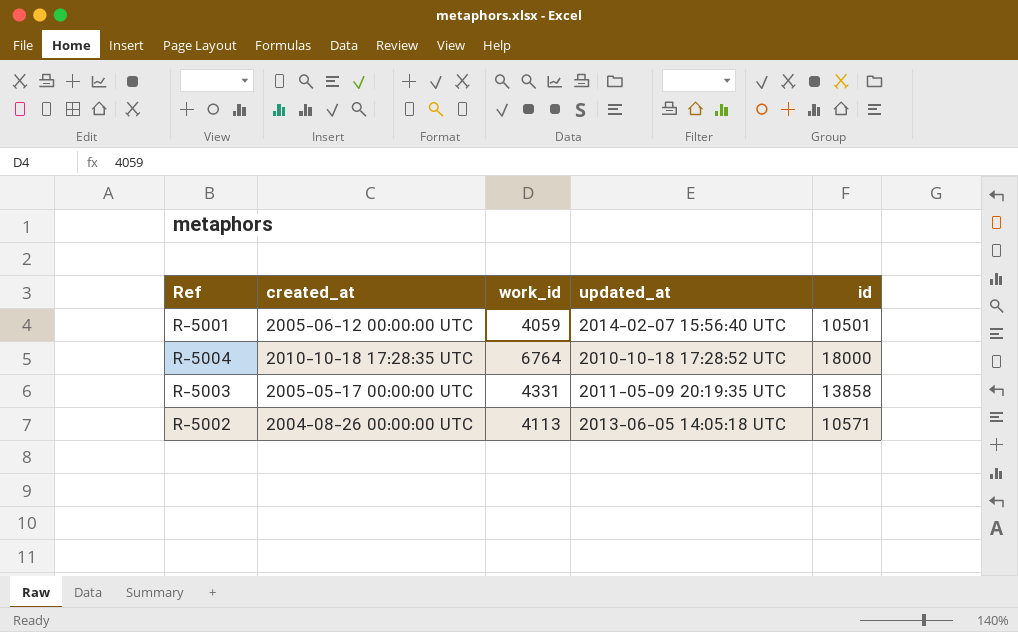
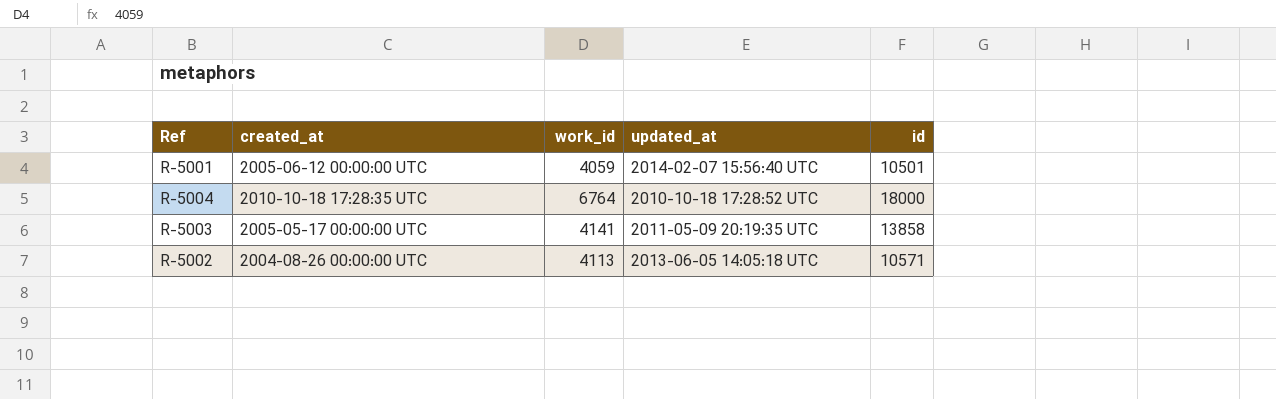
R-5003 | work_id: 4331 -> 4141

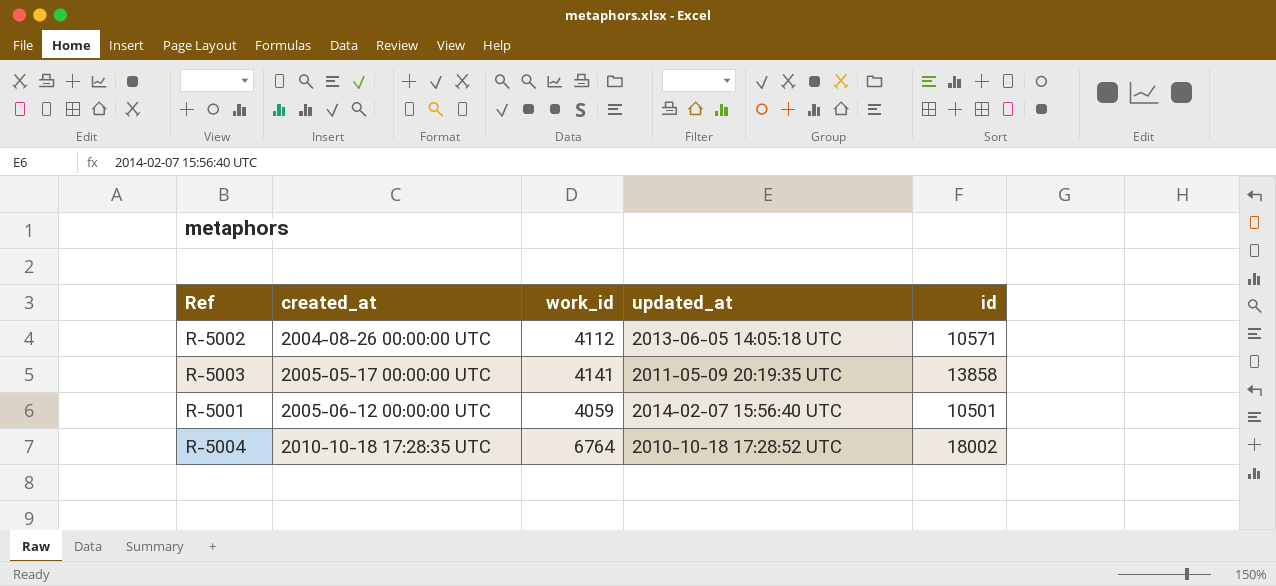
row order: none -> created_at ascending
R-5002 | work_id: 4113 -> 4112
R-5004 | id: 18000 -> 18002

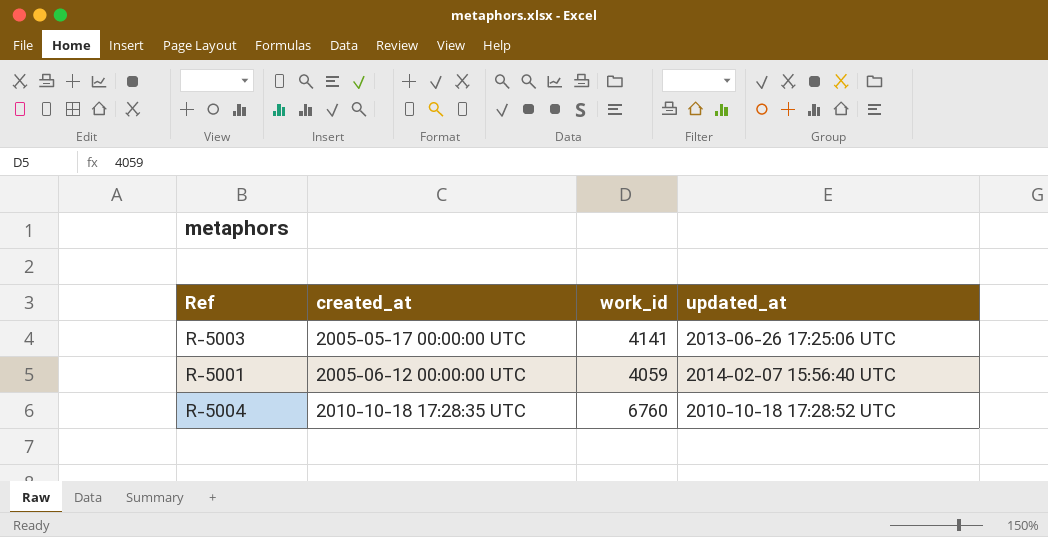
column id | position: 5 -> none
row R-5002: 2004-08-26 00:00:00 UTC | 4112 | 2013-06-05 14:05:18 UTC | 10571 -> none
R-5003 | updated_at: 2011-05-09 20:19:35 UTC -> 2013-06-26 17:25:06 UTC
R-5004 | work_id: 6764 -> 6760

